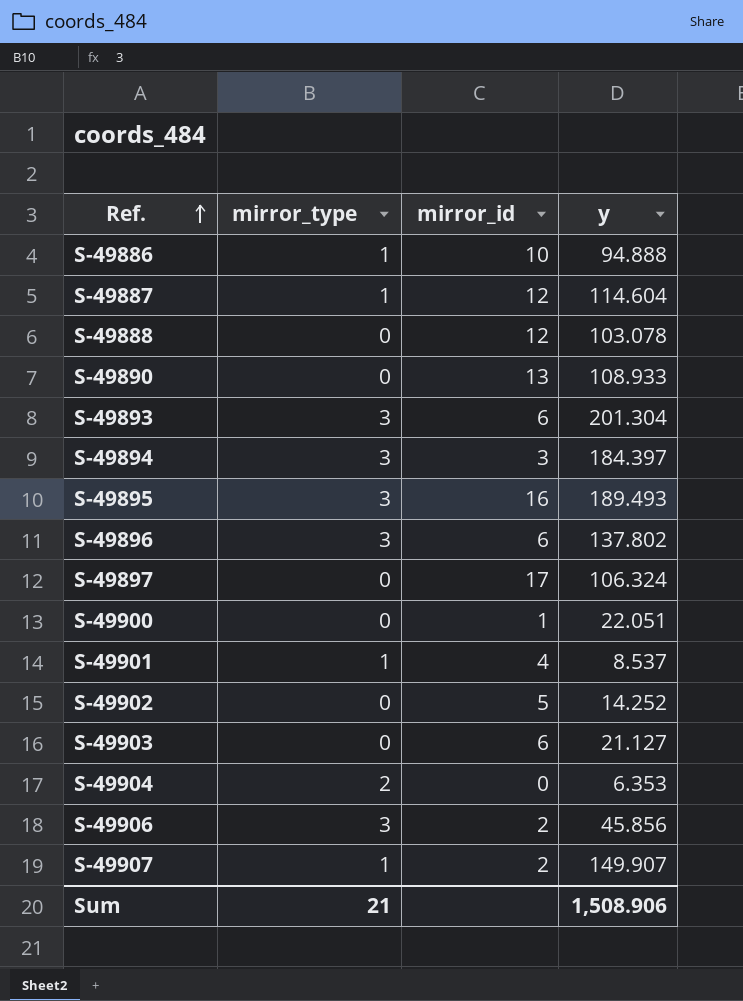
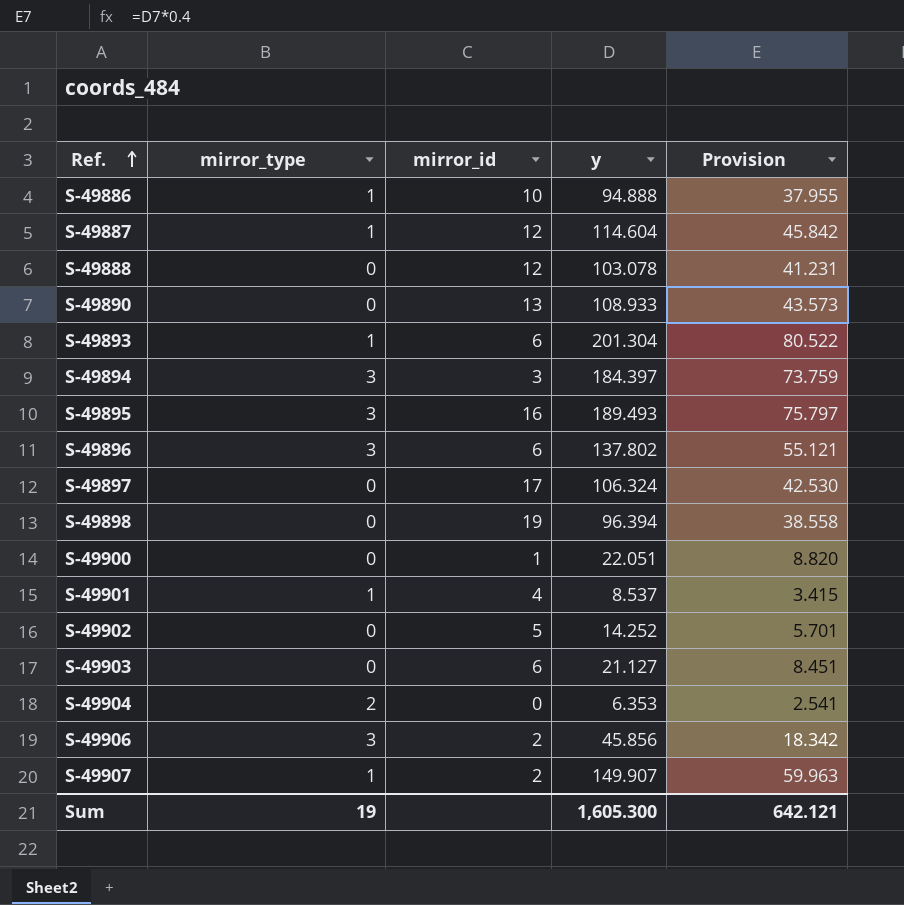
column Provision | formula: none -> [y] * 0.4
S-49893 | mirror_type: 3 -> 1
row S-49898: none -> 0 | 19 | 96.394 | 38.558
Sum | mirror_type: 21 -> 19
Sum | y: 1,508.906 -> 1,605.300

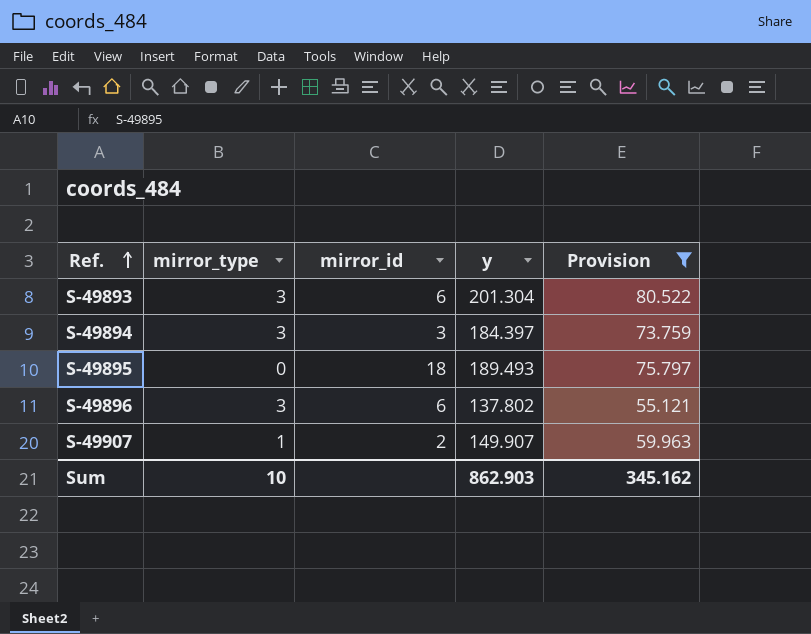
filter: none -> Provision >= 55.121
S-49893 | mirror_type: 1 -> 3
S-49895 | mirror_type: 3 -> 0
S-49895 | mirror_id: 16 -> 18
Sum | mirror_type: 19 -> 10
Sum | y: 1,605.300 -> 862.903
Sum | Provision: 642.121 -> 345.162

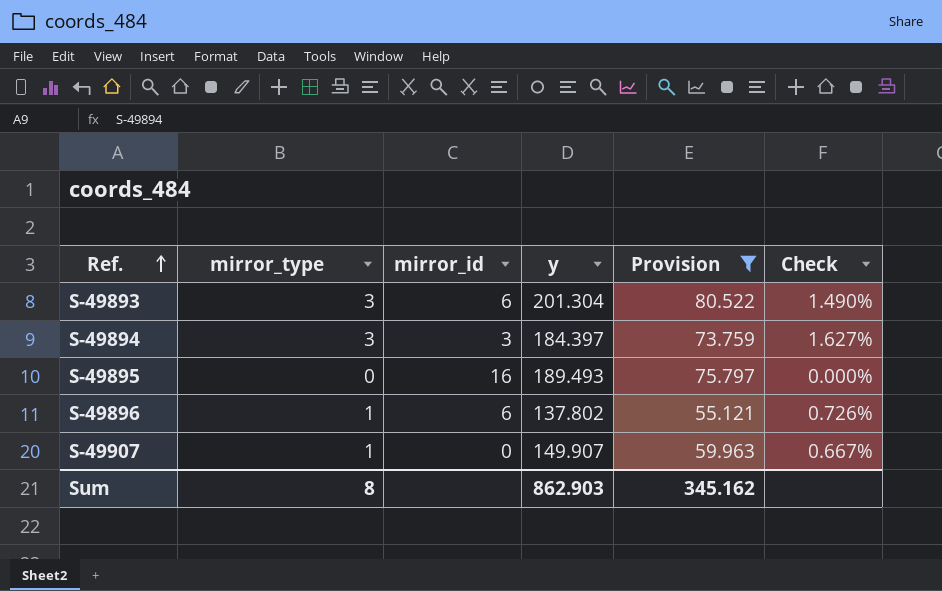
column Check | formula: none -> [mirror_type] / [y]
S-49895 | mirror_id: 18 -> 16
S-49896 | mirror_type: 3 -> 1
S-49907 | mirror_id: 2 -> 0
Sum | mirror_type: 10 -> 8

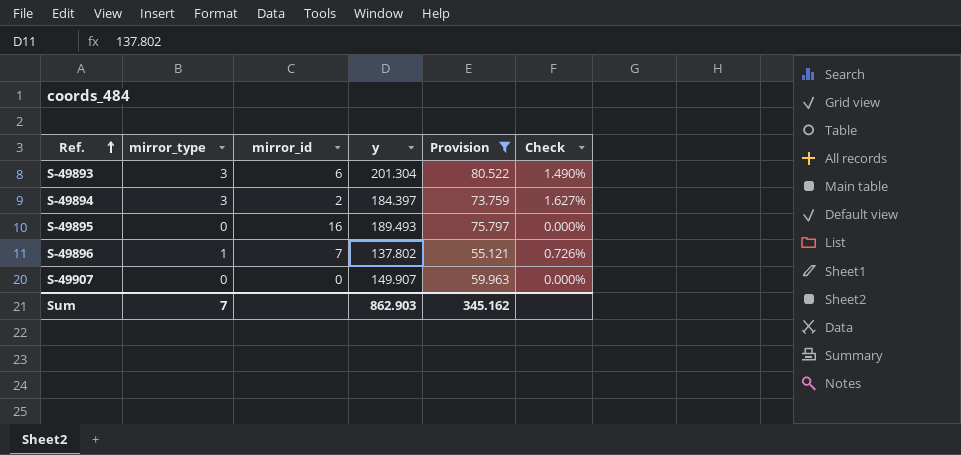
S-49894 | mirror_id: 3 -> 2
S-49896 | mirror_id: 6 -> 7
S-49907 | mirror_type: 1 -> 0
S-49907 | Check: 0.667% -> 0.000%
Sum | mirror_type: 8 -> 7

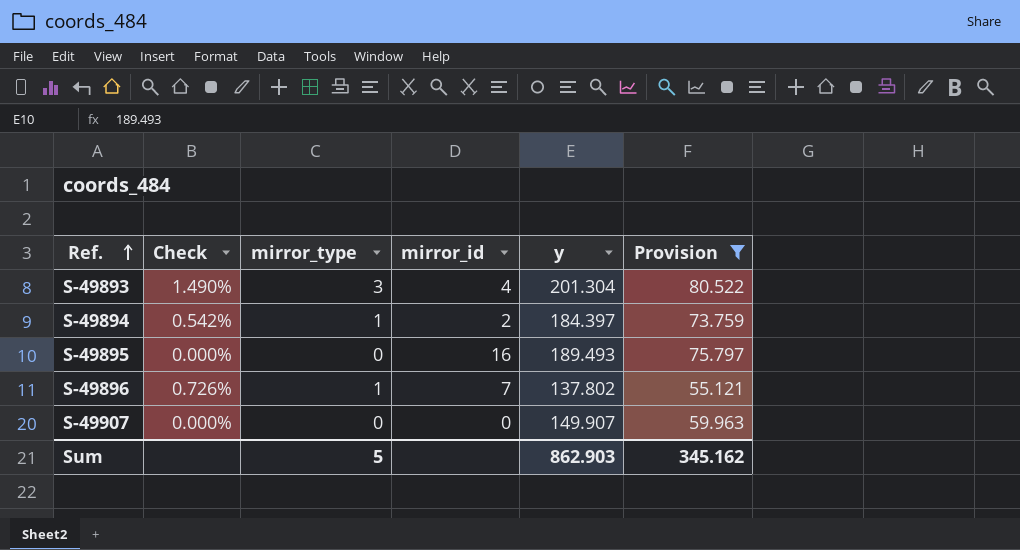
column Check | position: 6 -> 2
S-49893 | mirror_id: 6 -> 4
S-49894 | Check: 1.627% -> 0.542%
S-49894 | mirror_type: 3 -> 1
Sum | mirror_type: 7 -> 5

